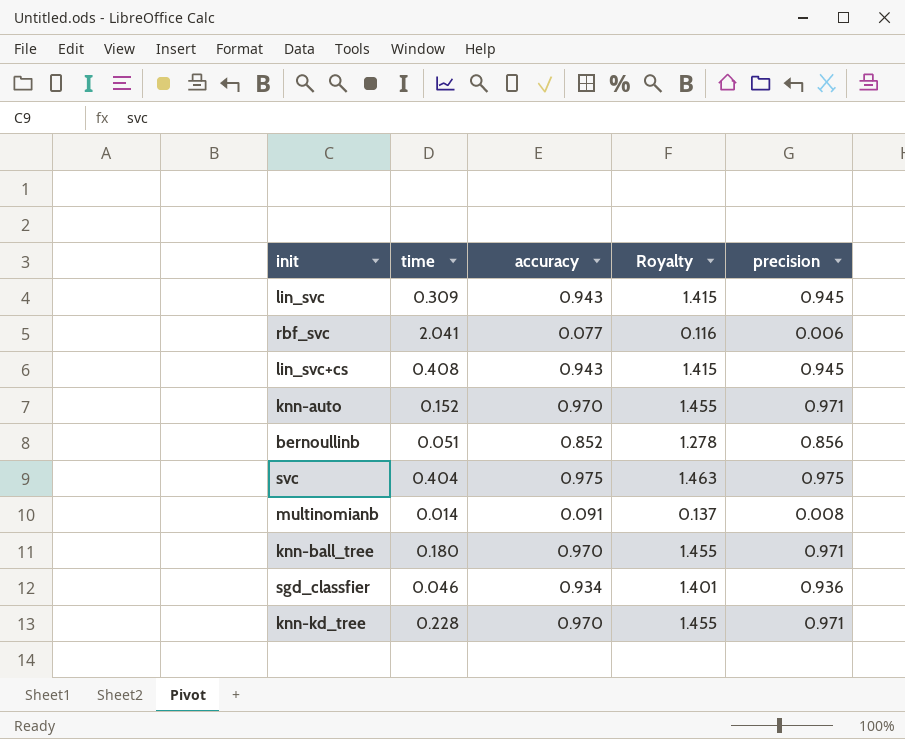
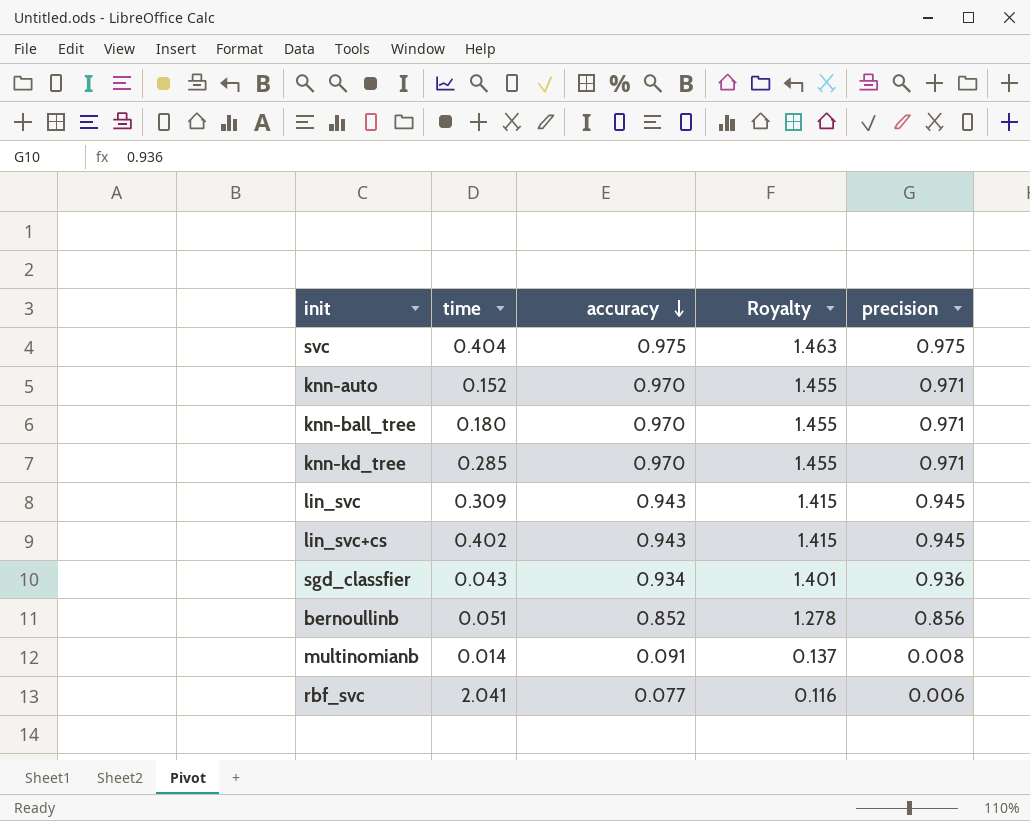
row order: none -> accuracy descending
knn-kd_tree | time: 0.228 -> 0.285
lin_svc+cs | time: 0.408 -> 0.402
sgd_classfier | time: 0.046 -> 0.043

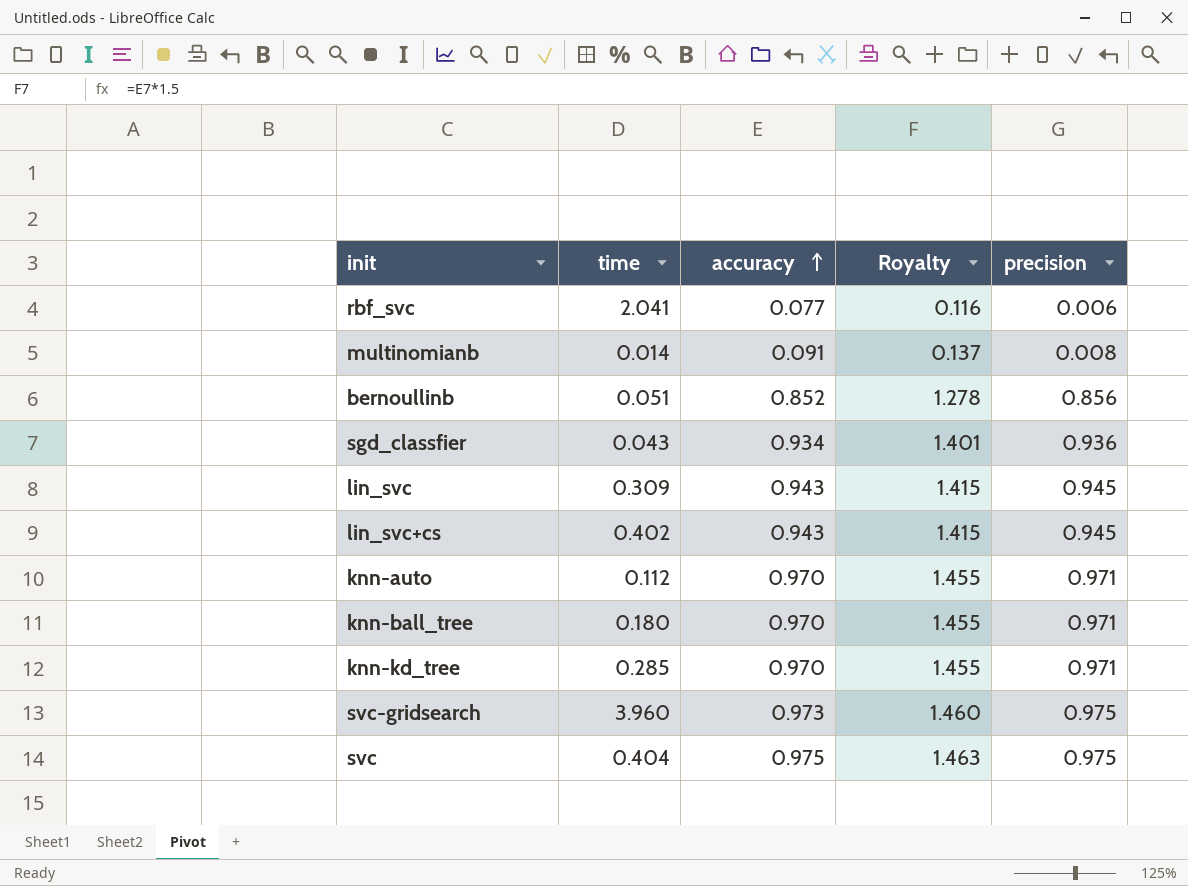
row order: accuracy descending -> accuracy ascending
knn-auto | time: 0.152 -> 0.112
row svc-gridsearch: none -> 3.960 | 0.973 | 1.460 | 0.975

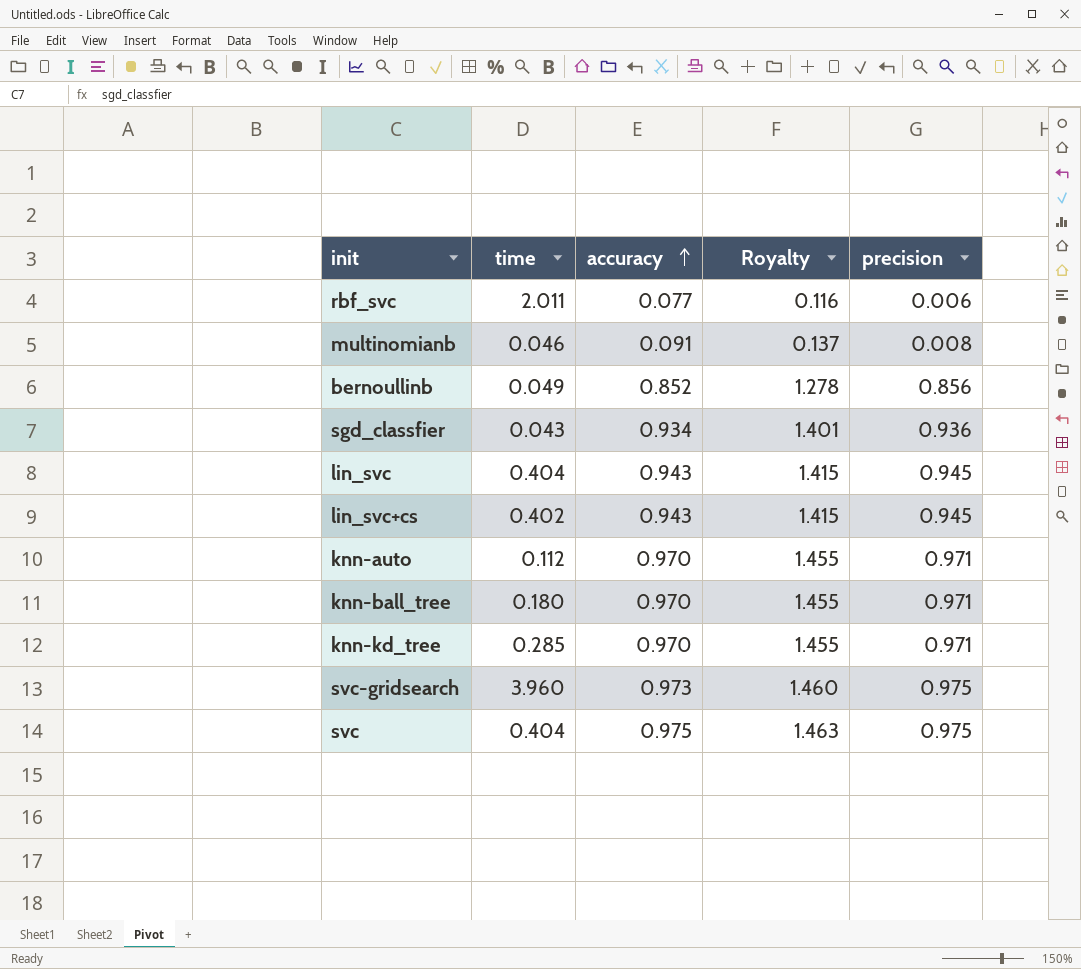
rbf_svc | time: 2.041 -> 2.011
multinomianb | time: 0.014 -> 0.046
bernoullinb | time: 0.051 -> 0.049
lin_svc | time: 0.309 -> 0.404

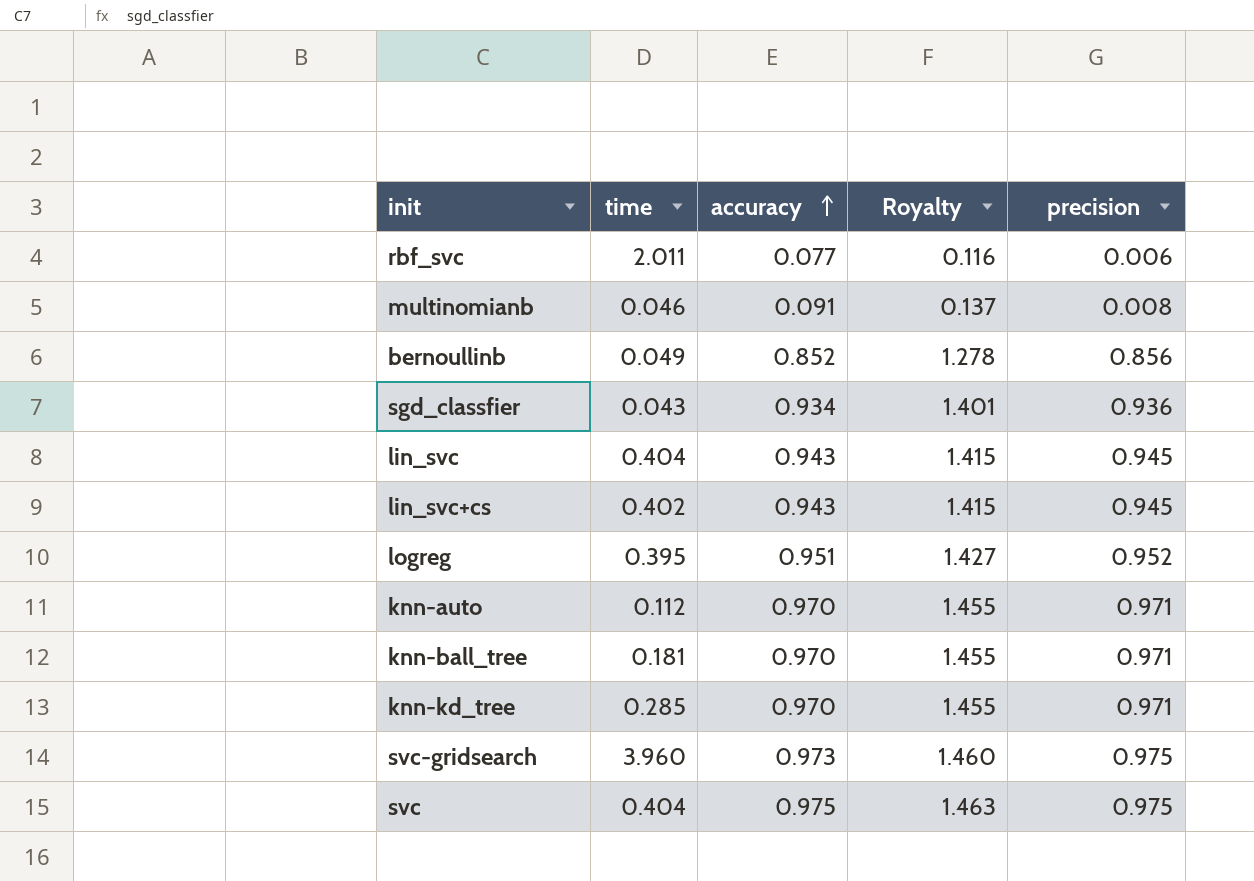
row logreg: none -> 0.395 | 0.951 | 1.427 | 0.952
knn-ball_tree | time: 0.180 -> 0.181

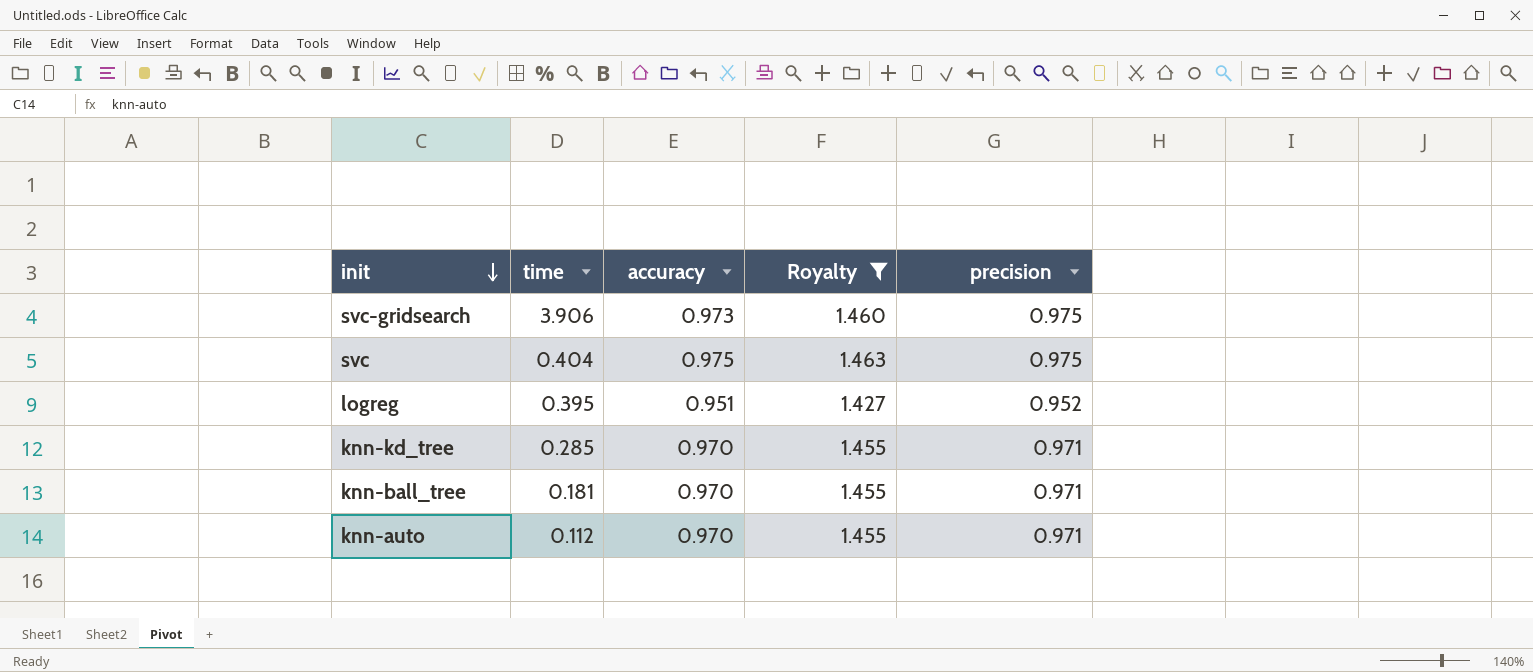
filter: none -> Royalty >= 1.427
row order: accuracy ascending -> init descending
svc-gridsearch | time: 3.960 -> 3.906

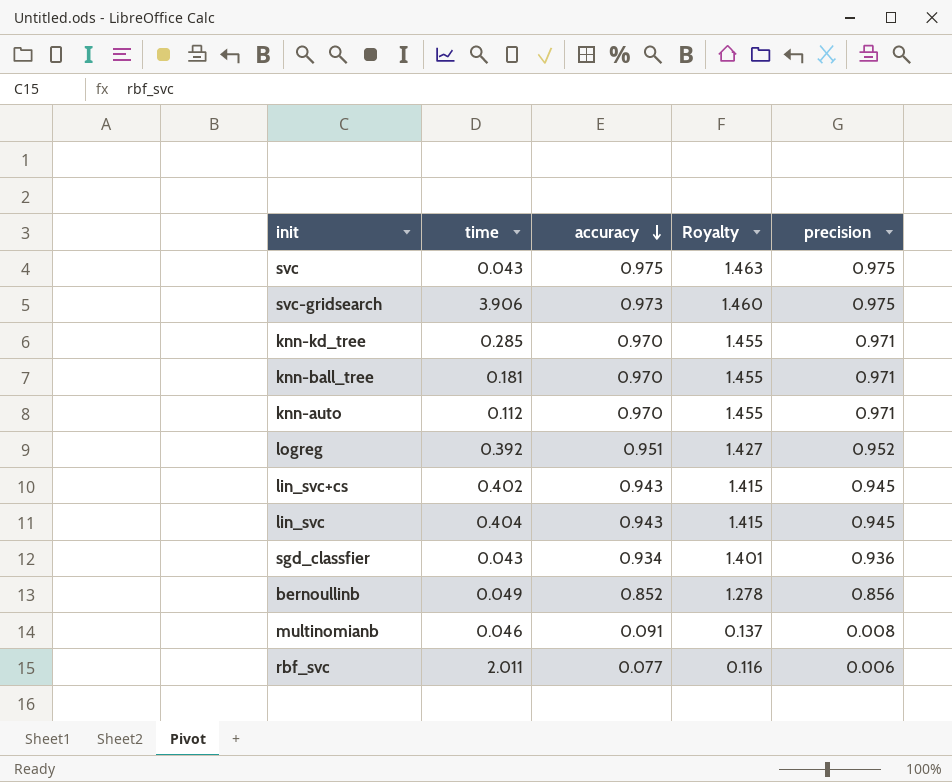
filter: Royalty >= 1.427 -> none
row order: init descending -> accuracy descending
svc | time: 0.404 -> 0.043
logreg | time: 0.395 -> 0.392

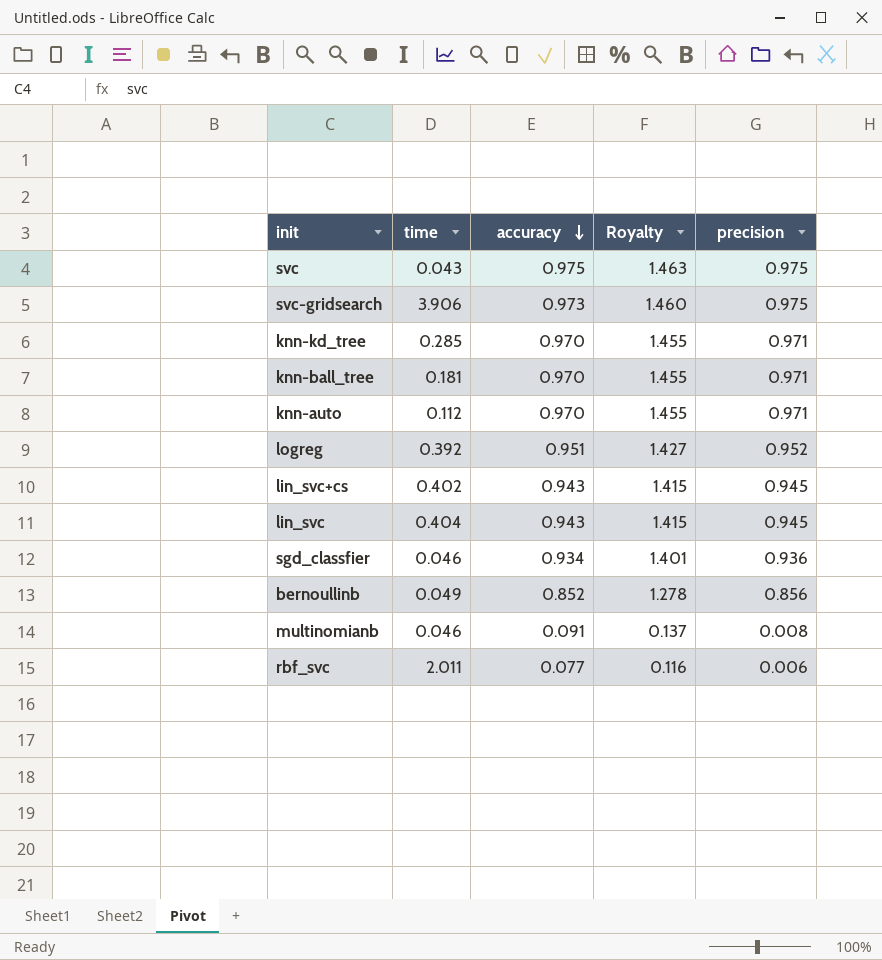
sgd_classfier | time: 0.043 -> 0.046

